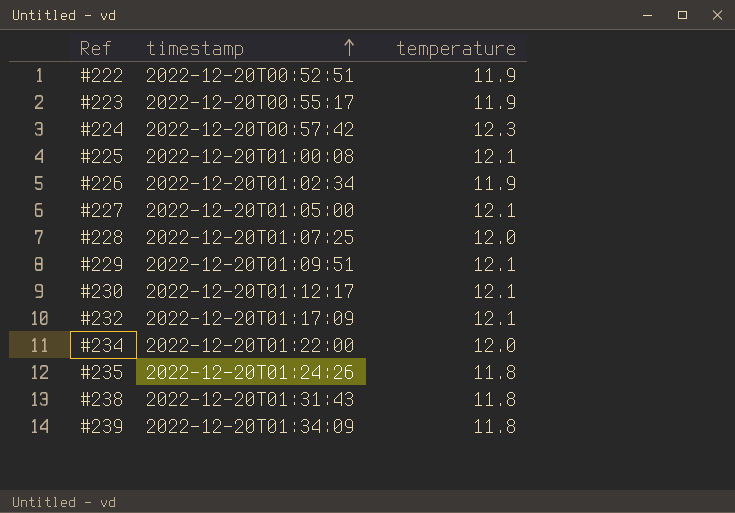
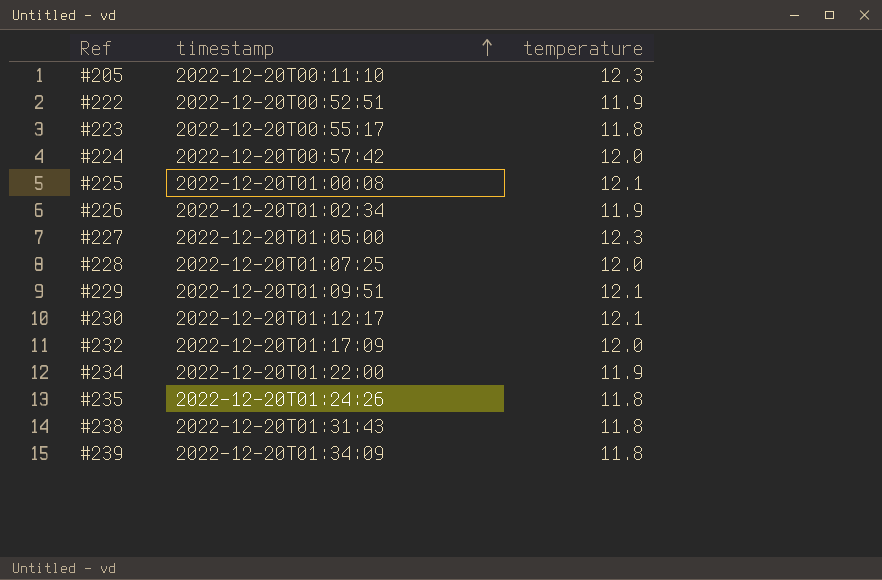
row #205: none -> 2022-12-20T00:11:10 | 12.3
#223 | temperature: 11.9 -> 11.8
#224 | temperature: 12.3 -> 12.0
#227 | temperature: 12.1 -> 12.3
#232 | temperature: 12.1 -> 12.0
#234 | temperature: 12.0 -> 11.9

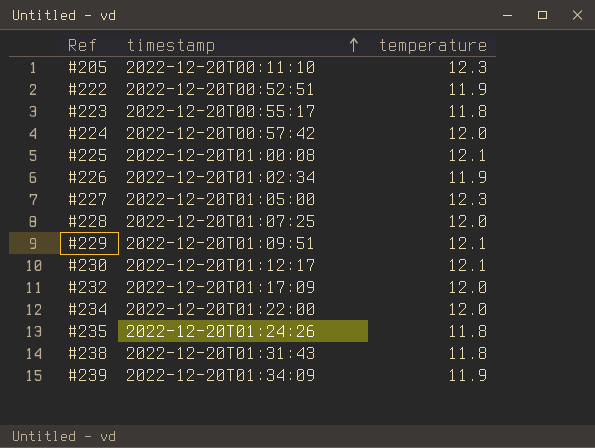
#234 | temperature: 11.9 -> 12.0
#239 | temperature: 11.8 -> 11.9

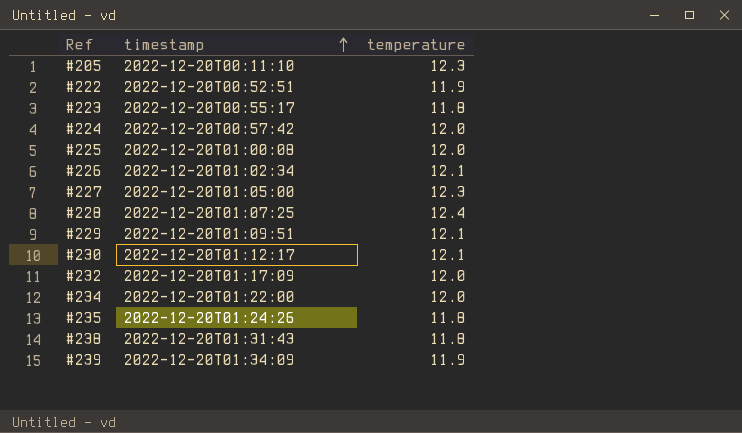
#225 | temperature: 12.1 -> 12.0
#226 | temperature: 11.9 -> 12.1
#228 | temperature: 12.0 -> 12.4

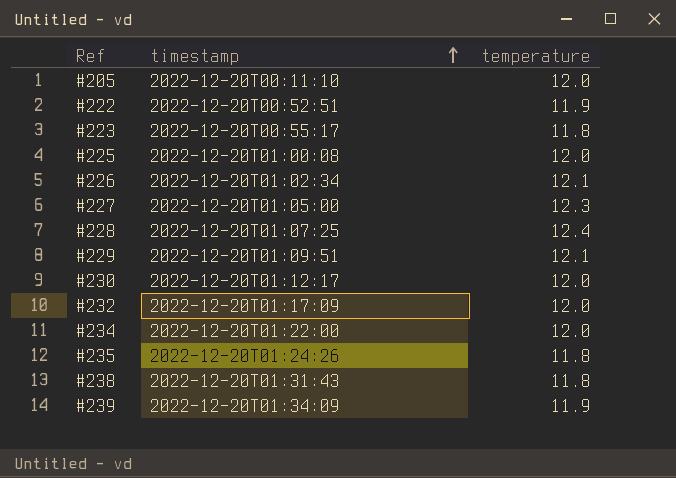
row #224: 2022-12-20T00:57:42 | 12.0 -> none
#205 | temperature: 12.3 -> 12.0
#230 | temperature: 12.1 -> 12.0

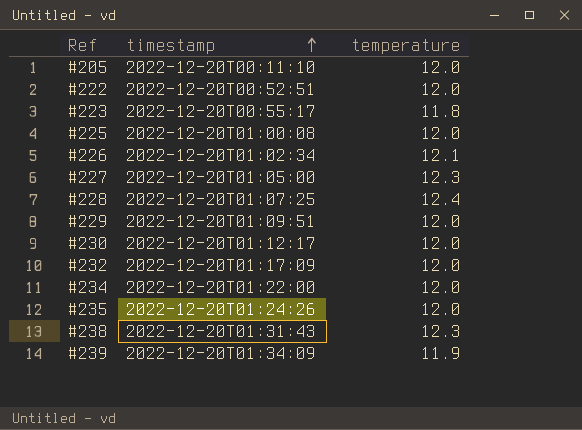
#222 | temperature: 11.9 -> 12.0
#229 | temperature: 12.1 -> 12.0
#235 | temperature: 11.8 -> 12.0
#238 | temperature: 11.8 -> 12.3

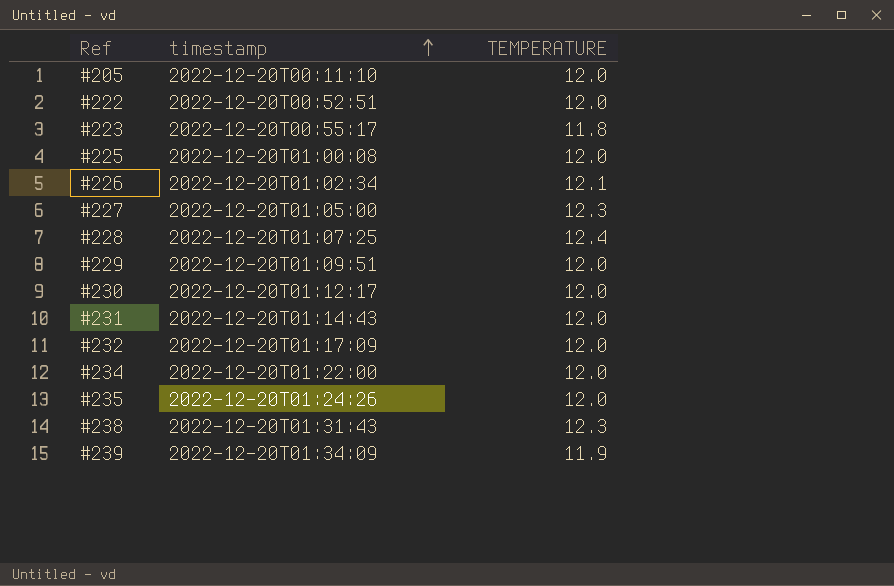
column name: temperature -> TEMPERATURE
row #231: none -> 2022-12-20T01:14:43 | 12.0

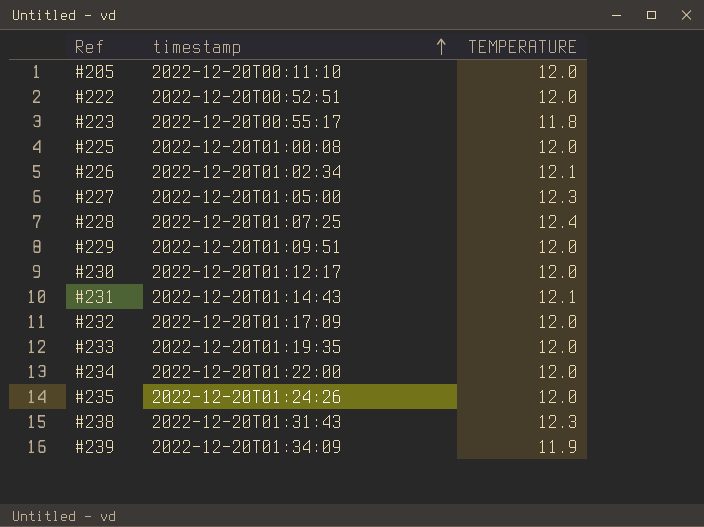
#231 | TEMPERATURE: 12.0 -> 12.1
row #233: none -> 2022-12-20T01:19:35 | 12.0

